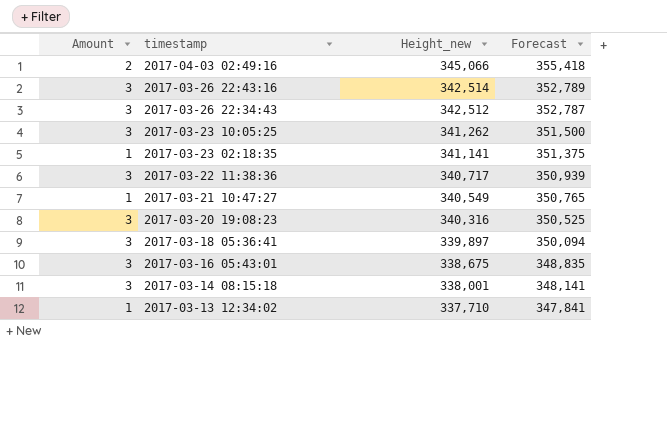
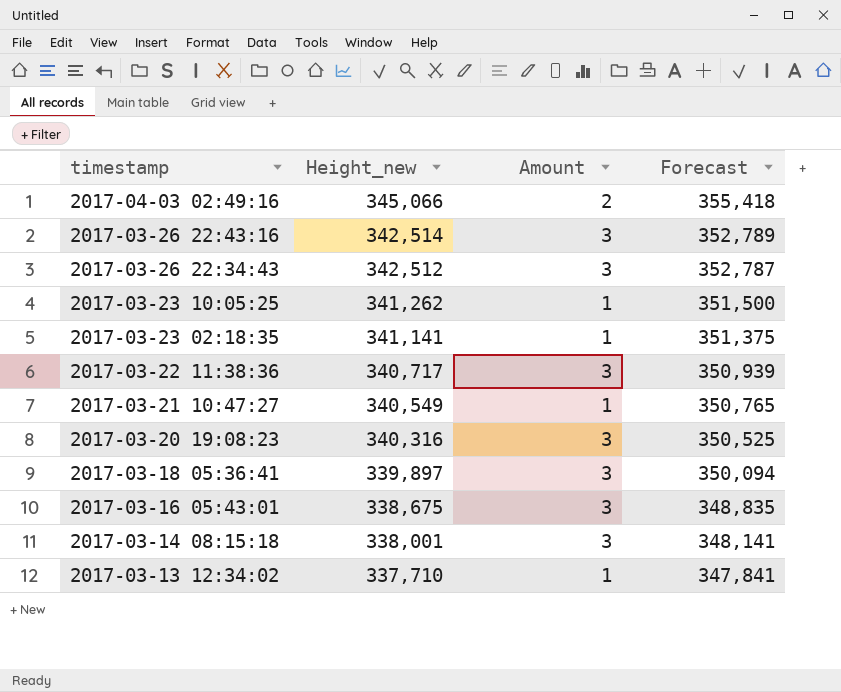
column Amount | position: 1 -> 3
2017-03-23 10:05:25 | Amount: 3 -> 1

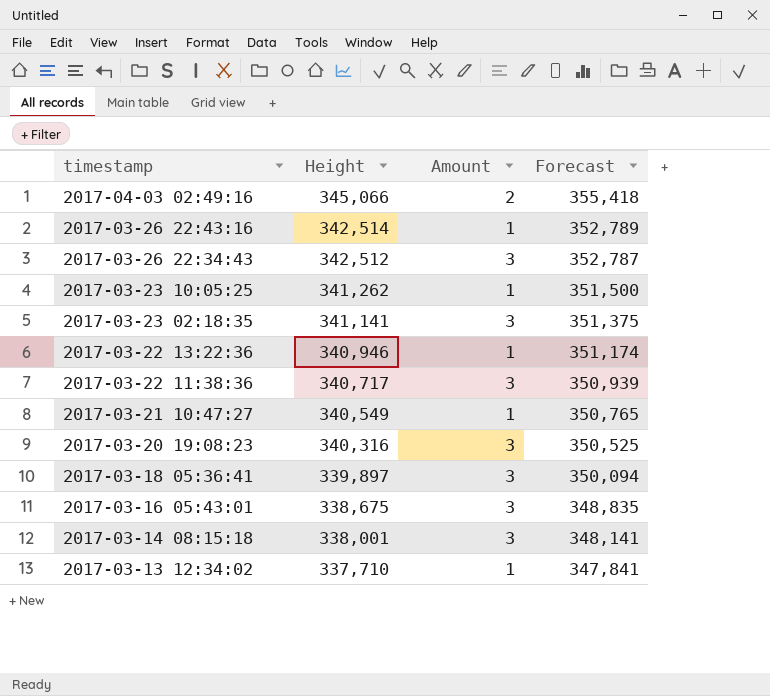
column name: Height_new -> Height
2017-03-26 22:43:16 | Amount: 3 -> 1
2017-03-23 02:18:35 | Amount: 1 -> 3
row 2017-03-22 13:22:36: none -> 340,946 | 1 | 351,174

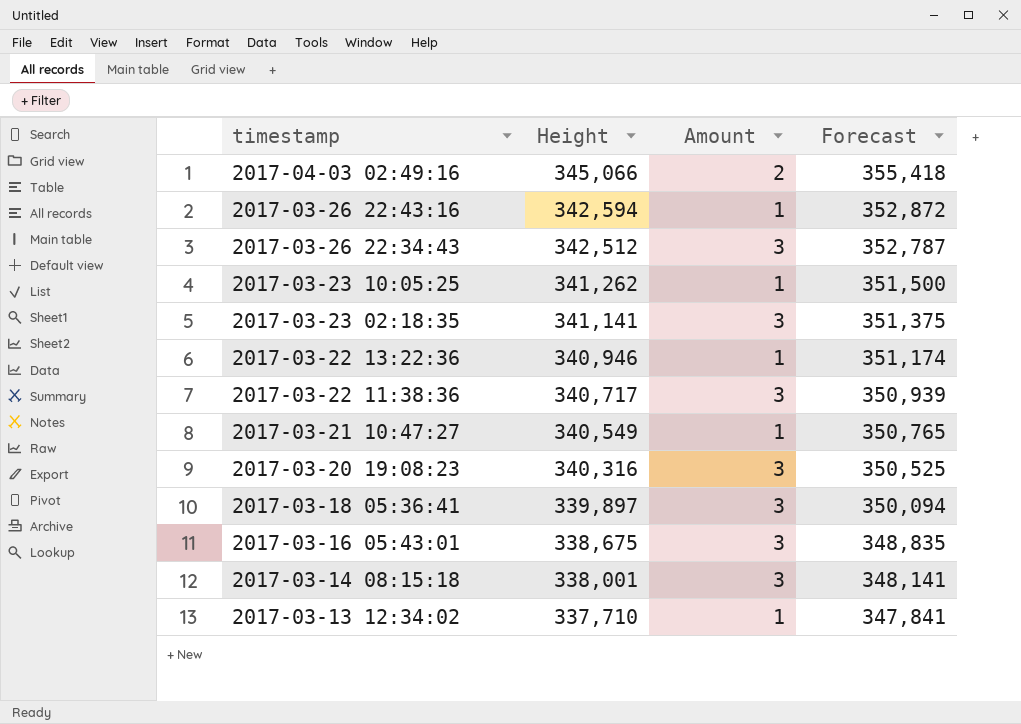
2017-03-26 22:43:16 | Height: 342,514 -> 342,594
2017-03-26 22:43:16 | Forecast: 352,789 -> 352,872

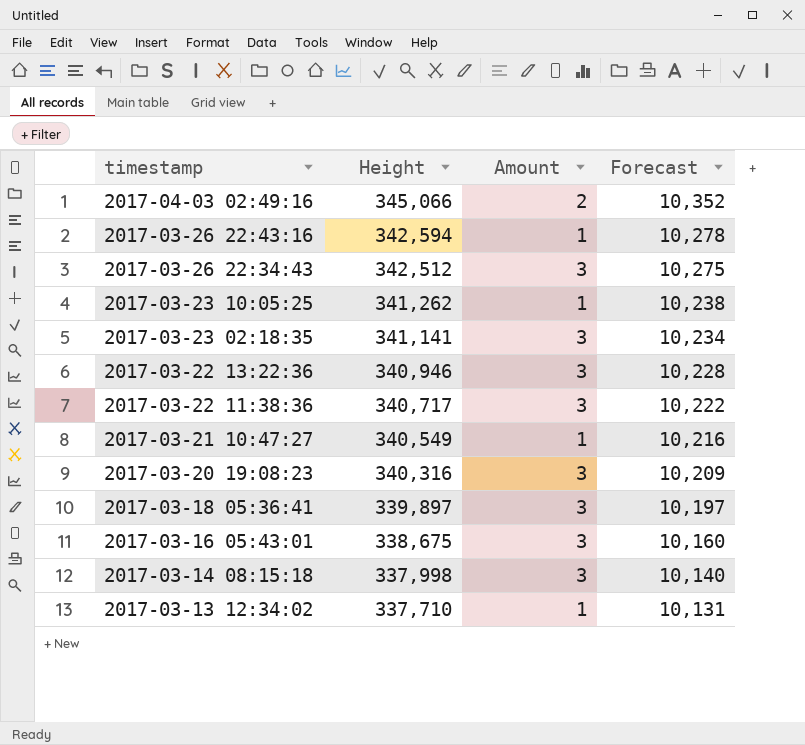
column Forecast | formula: [Height] * 1.03 -> [Height] * 0.03
2017-03-22 13:22:36 | Amount: 1 -> 3
2017-03-14 08:15:18 | Height: 338,001 -> 337,998

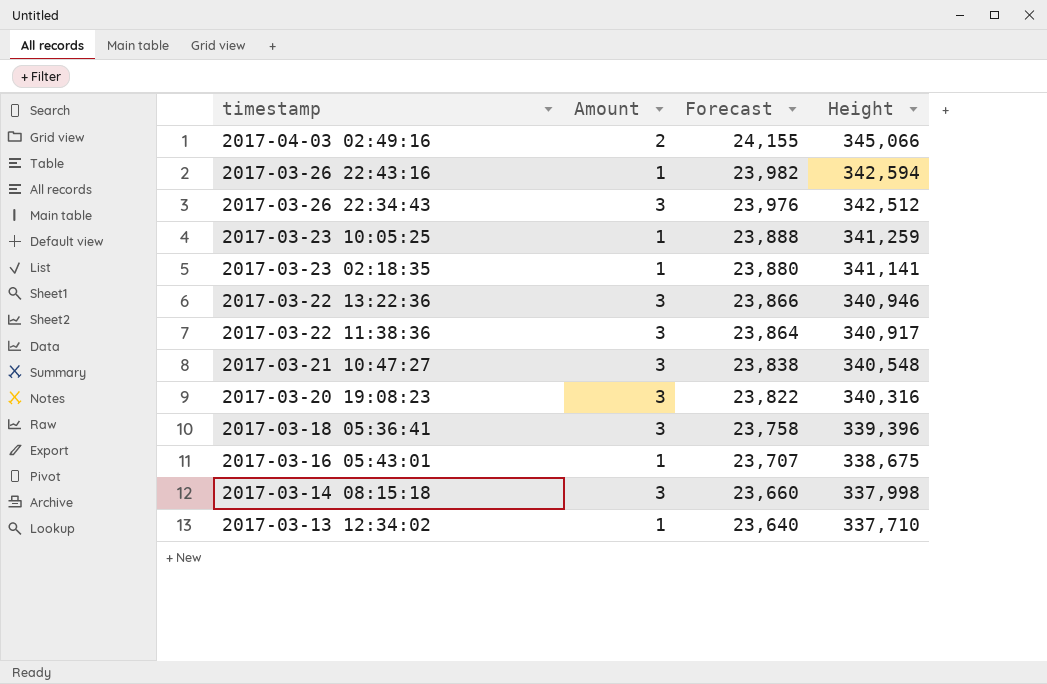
column Forecast | formula: [Height] * 0.03 -> [Height] * 0.07
column Height | position: 2 -> 4
2017-03-23 10:05:25 | Height: 341,262 -> 341,259
2017-03-23 02:18:35 | Amount: 3 -> 1
2017-03-22 11:38:36 | Height: 340,717 -> 340,917
2017-03-21 10:47:27 | Amount: 1 -> 3
2017-03-21 10:47:27 | Height: 340,549 -> 340,548
2017-03-18 05:36:41 | Height: 339,897 -> 339,396
2017-03-16 05:43:01 | Amount: 3 -> 1

